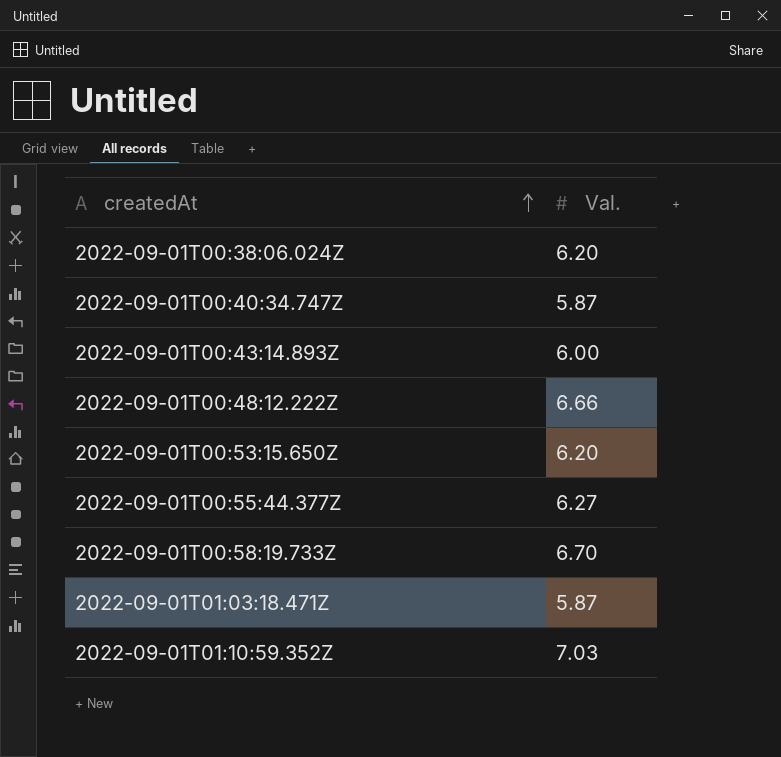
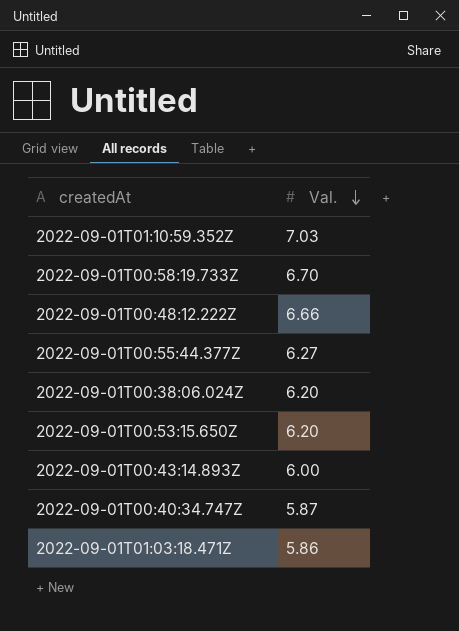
row order: createdAt ascending -> Val. descending
2022-09-01T01:03:18.471Z | Val.: 5.87 -> 5.86

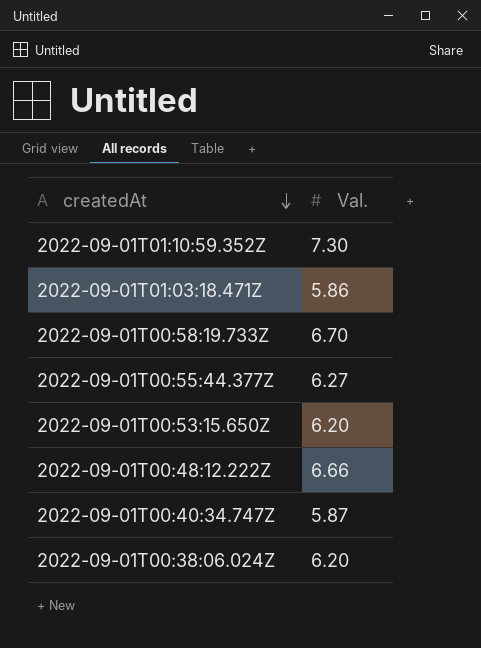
row order: Val. descending -> createdAt descending
row 2022-09-01T00:43:14.893Z: 6.00 -> none
2022-09-01T01:10:59.352Z | Val.: 7.03 -> 7.30

